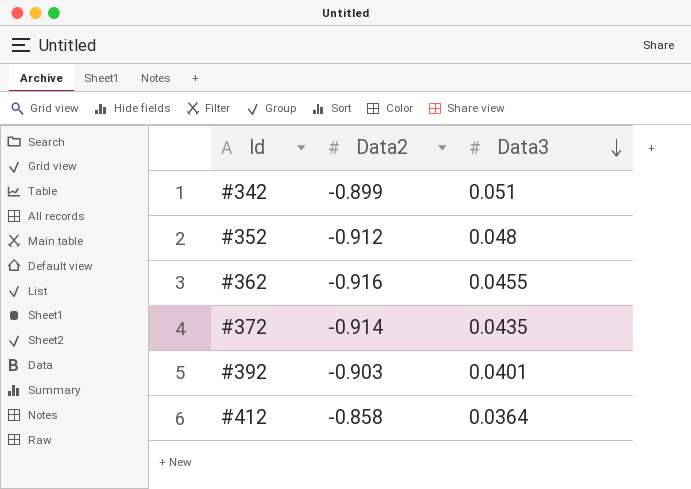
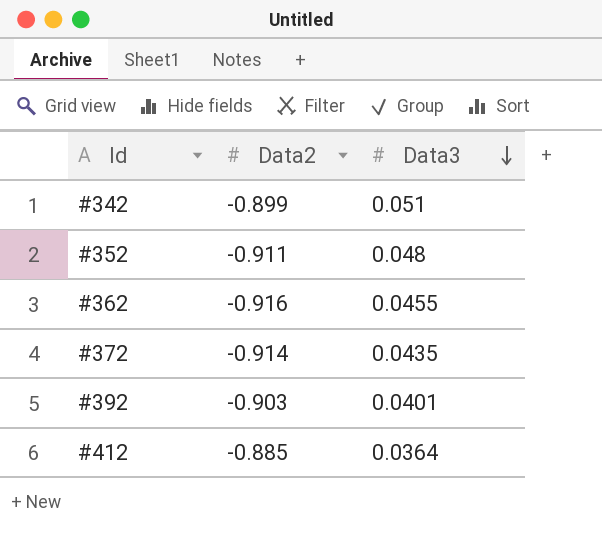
#352 | Data2: -0.912 -> -0.911
#412 | Data2: -0.858 -> -0.885

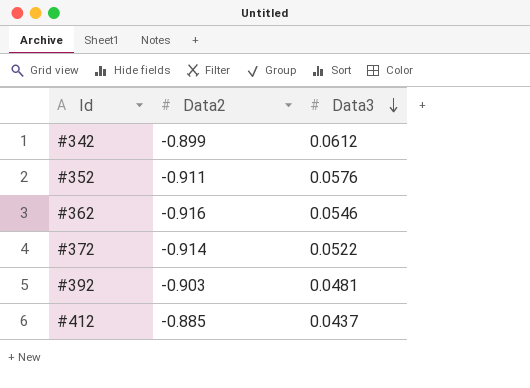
#342 | Data3: 0.051 -> 0.0612
#352 | Data3: 0.048 -> 0.0576
#362 | Data3: 0.0455 -> 0.0546
#372 | Data3: 0.0435 -> 0.0522
#392 | Data3: 0.0401 -> 0.0481
#412 | Data3: 0.0364 -> 0.0437

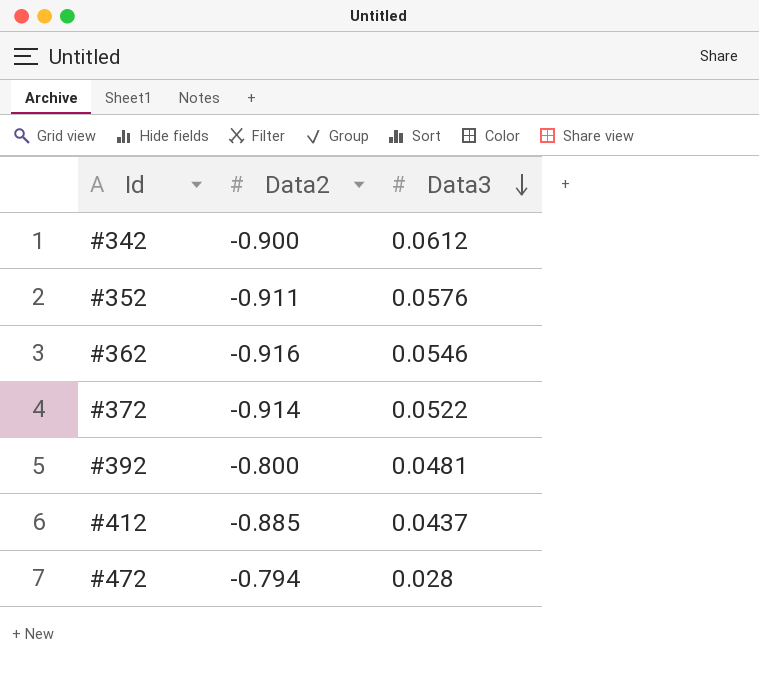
#342 | Data2: -0.899 -> -0.900
#392 | Data2: -0.903 -> -0.800
row #472: none -> -0.794 | 0.028

